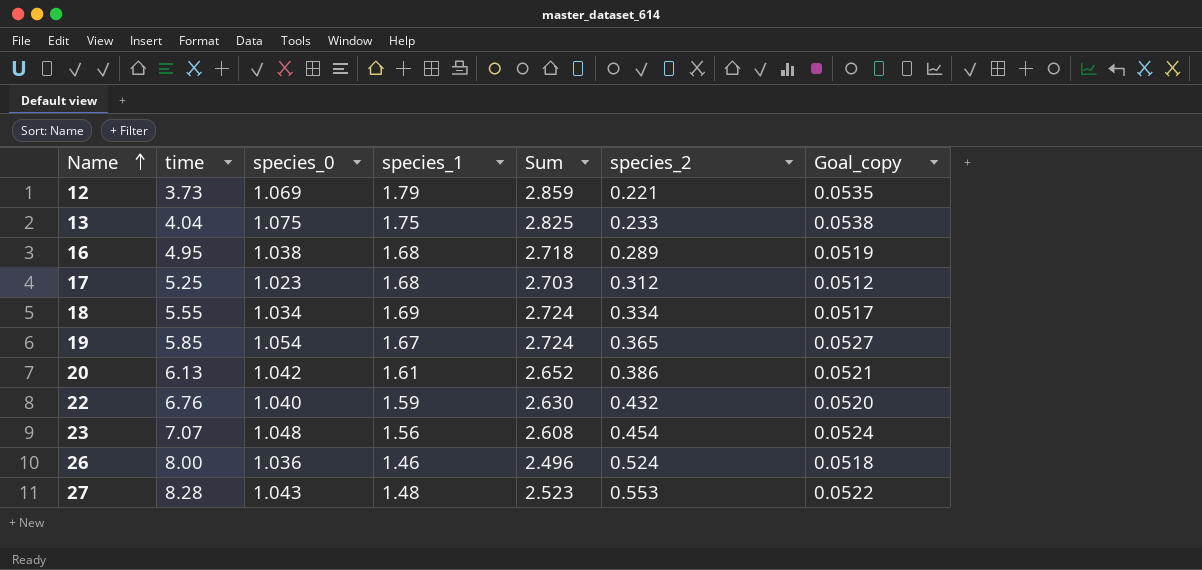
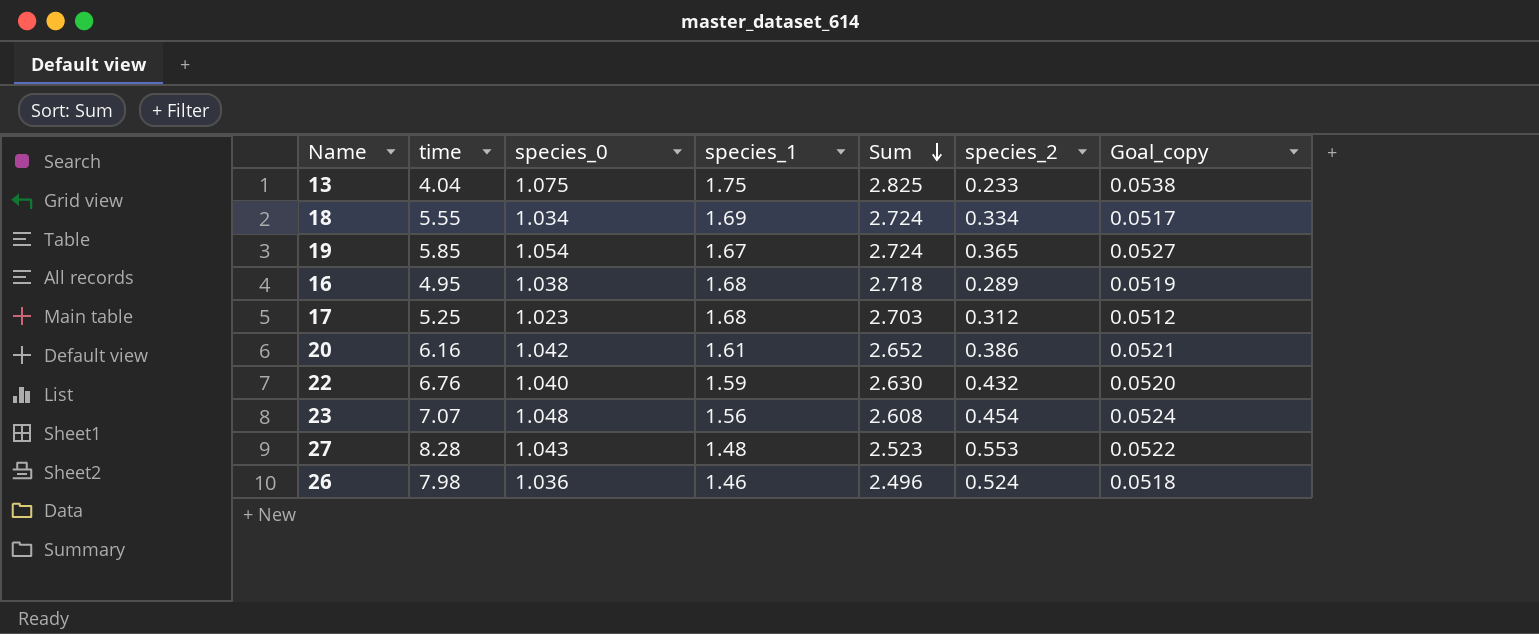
row order: Name ascending -> Sum descending
row 12: 3.73 | 1.069 | 1.79 | 2.859 | 0.221 | 0.0535 -> none
20 | time: 6.13 -> 6.16
26 | time: 8.00 -> 7.98

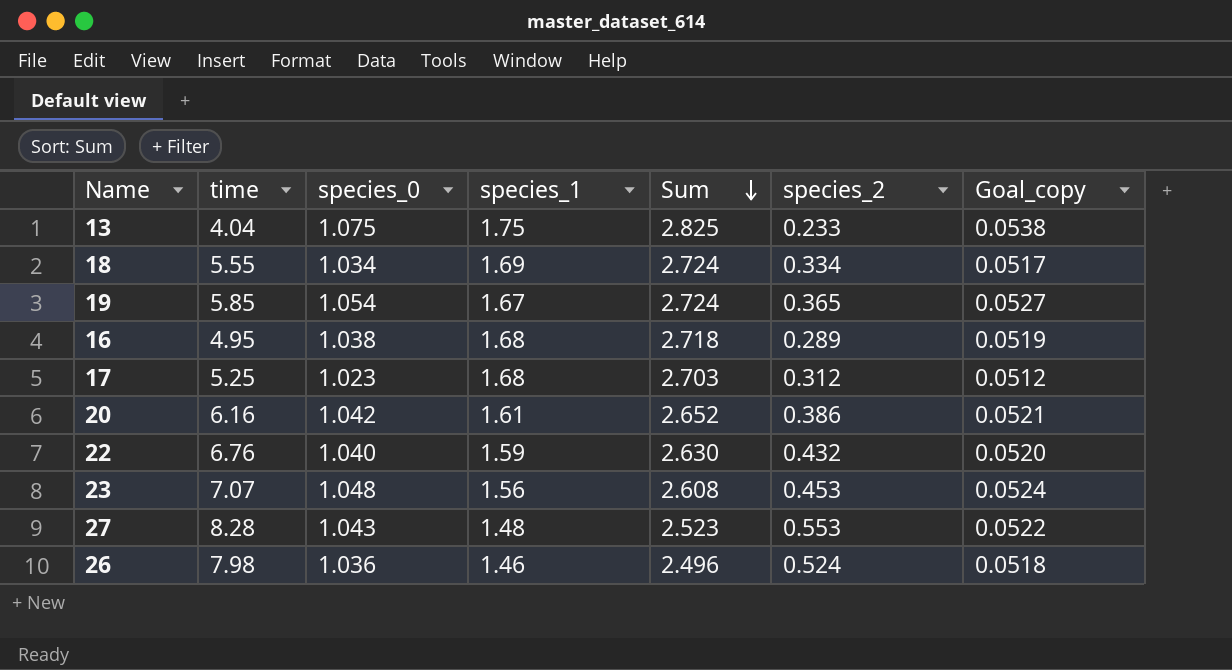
23 | species_2: 0.454 -> 0.453

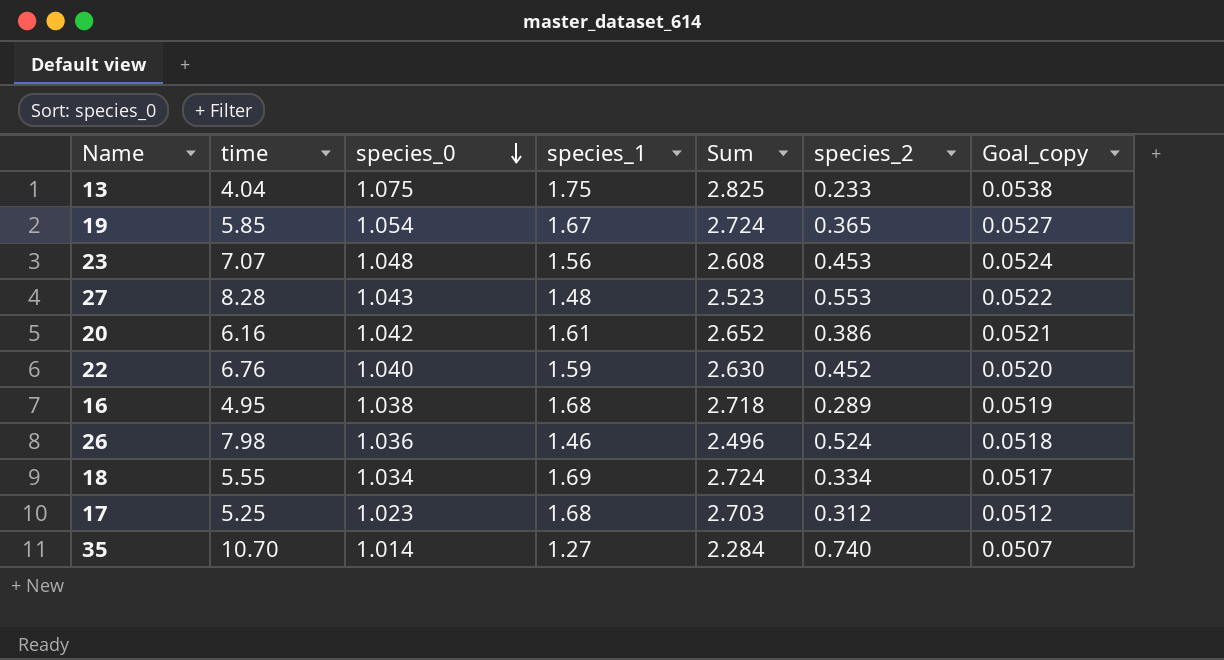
row order: Sum descending -> species_0 descending
22 | species_2: 0.432 -> 0.452
row 35: none -> 10.70 | 1.014 | 1.27 | 2.284 | 0.740 | 0.0507

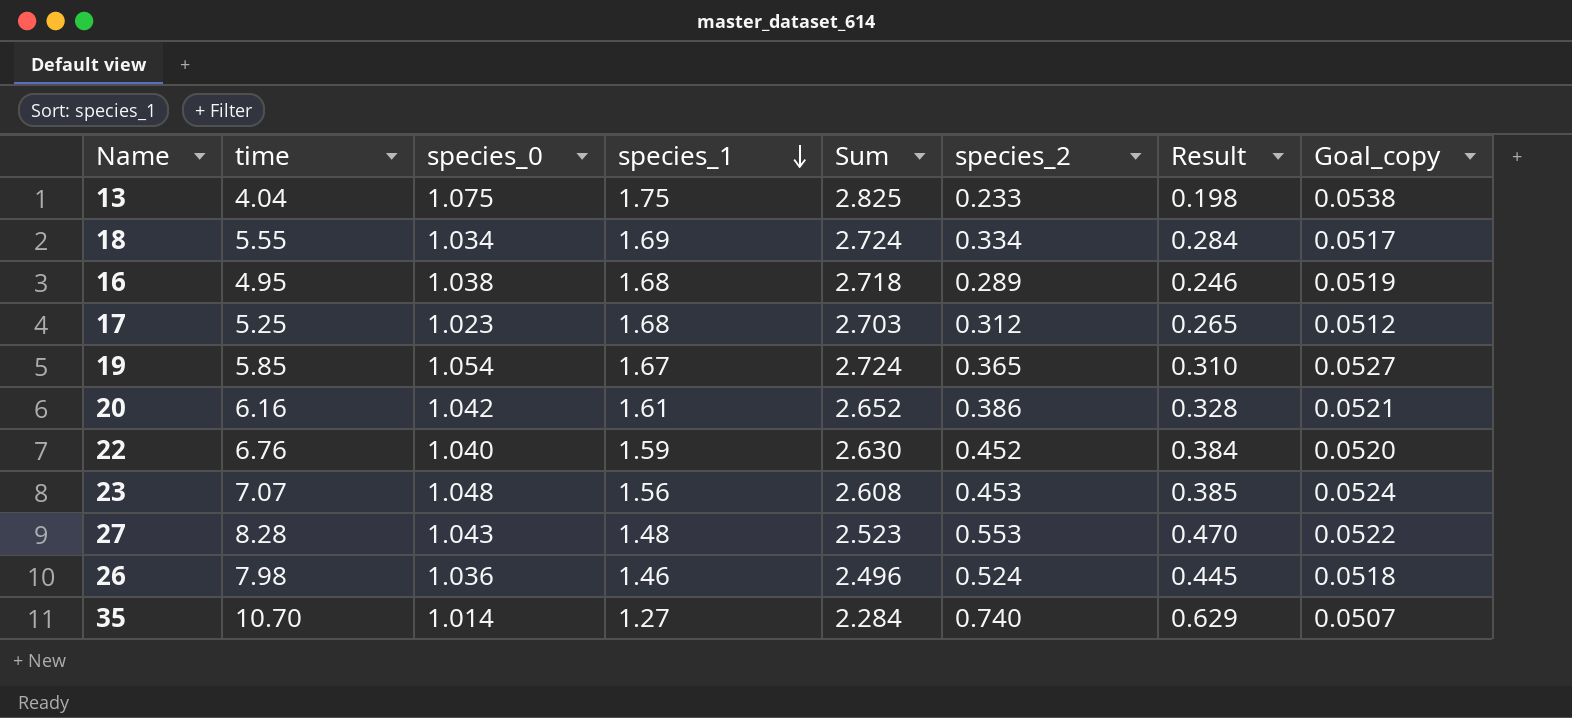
row order: species_0 descending -> species_1 descending
column Result | formula: none -> [species_2] * 0.85

